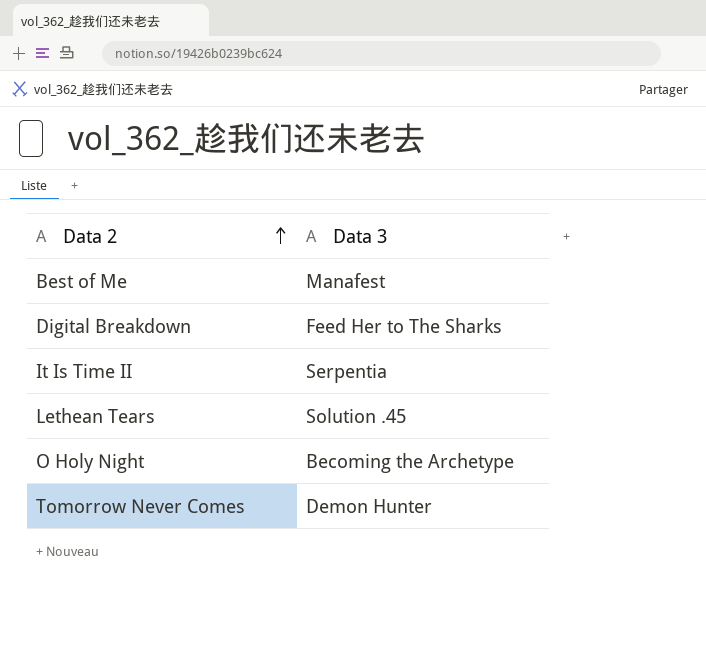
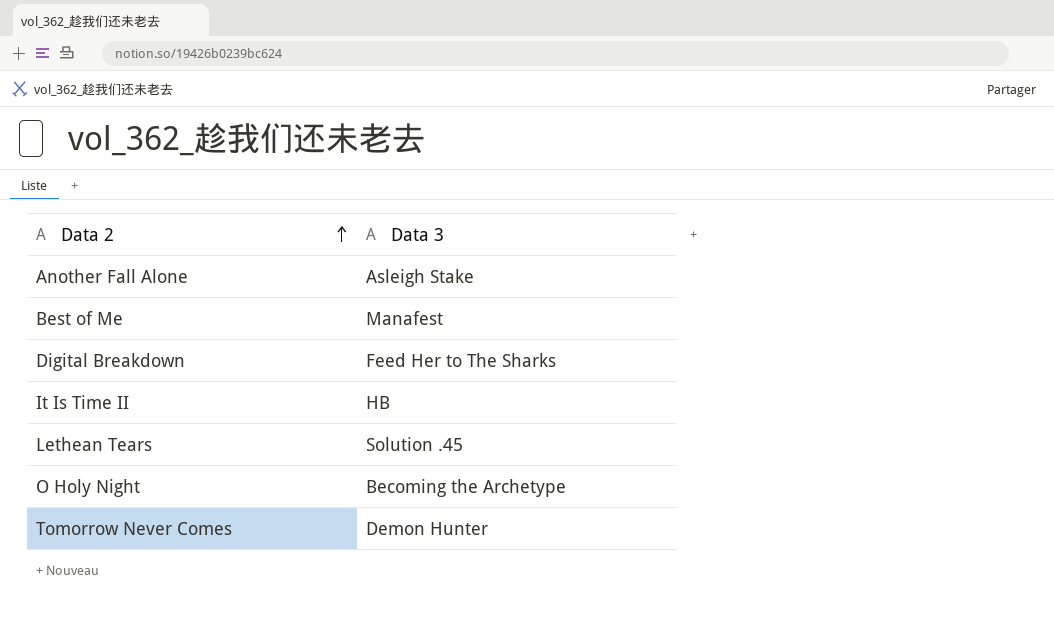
row Another Fall Alone: none -> Asleigh Stake
It Is Time II | Data 3: Serpentia -> HB

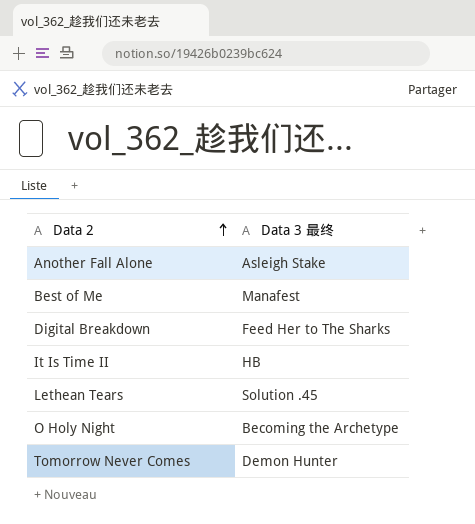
column name: Data 3 -> Data 3 最终

